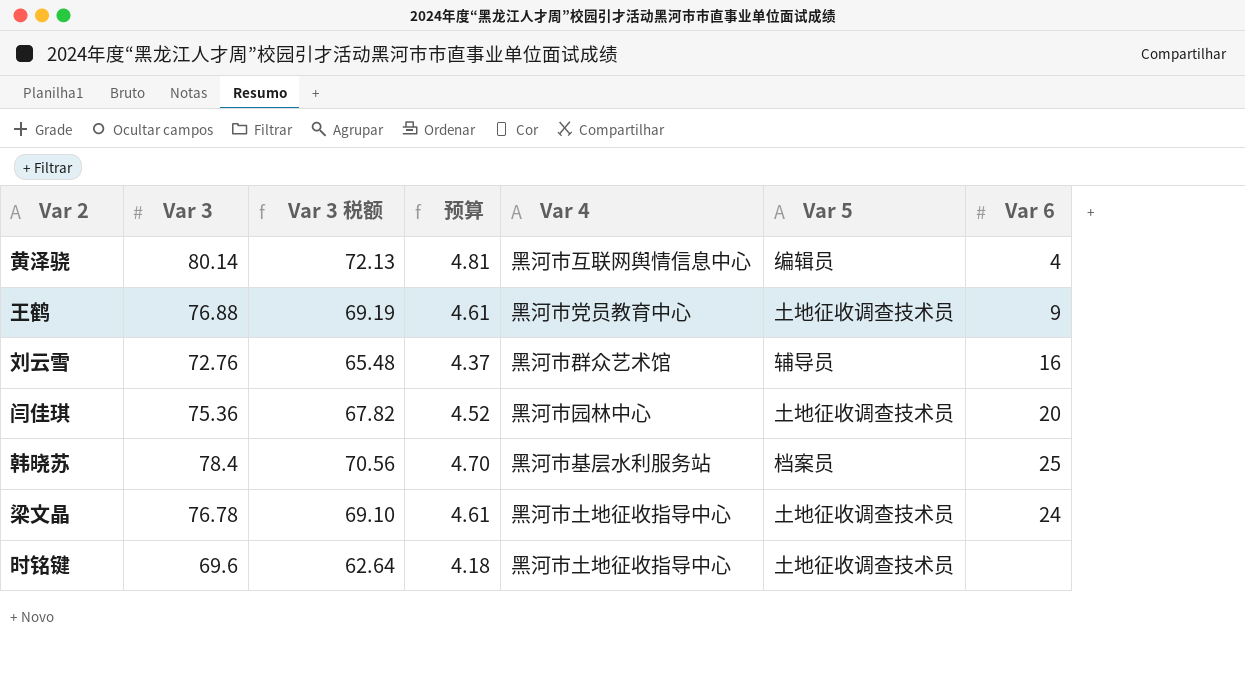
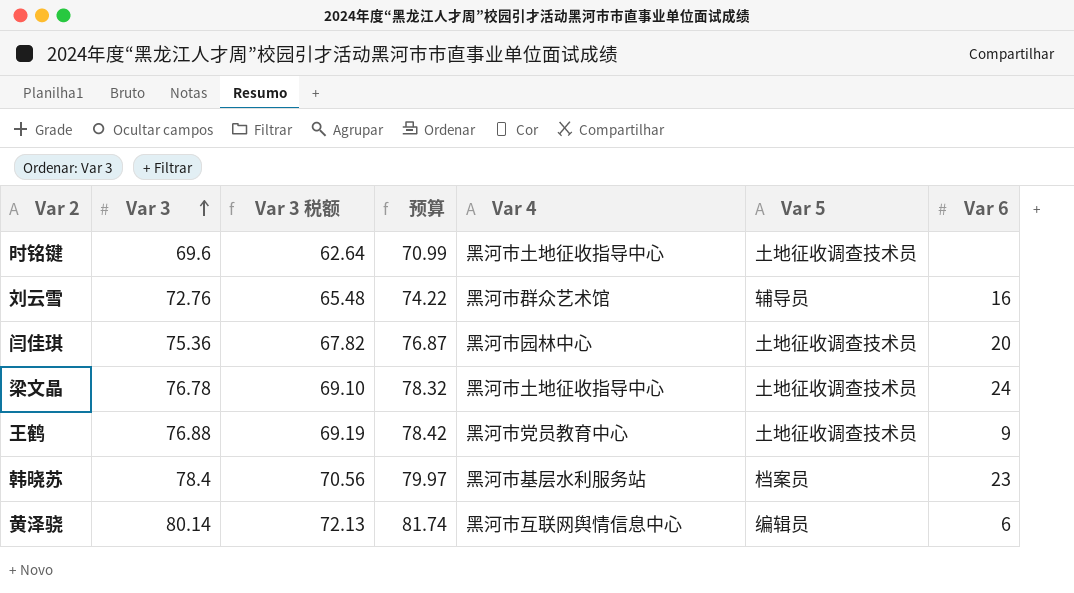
row order: none -> Var 3 ascending
column 预算 | formula: [Var 3] * 0.06 -> [Var 3] * 1.02
韩晓苏 | Var 6: 25 -> 23
黄泽骁 | Var 6: 4 -> 6

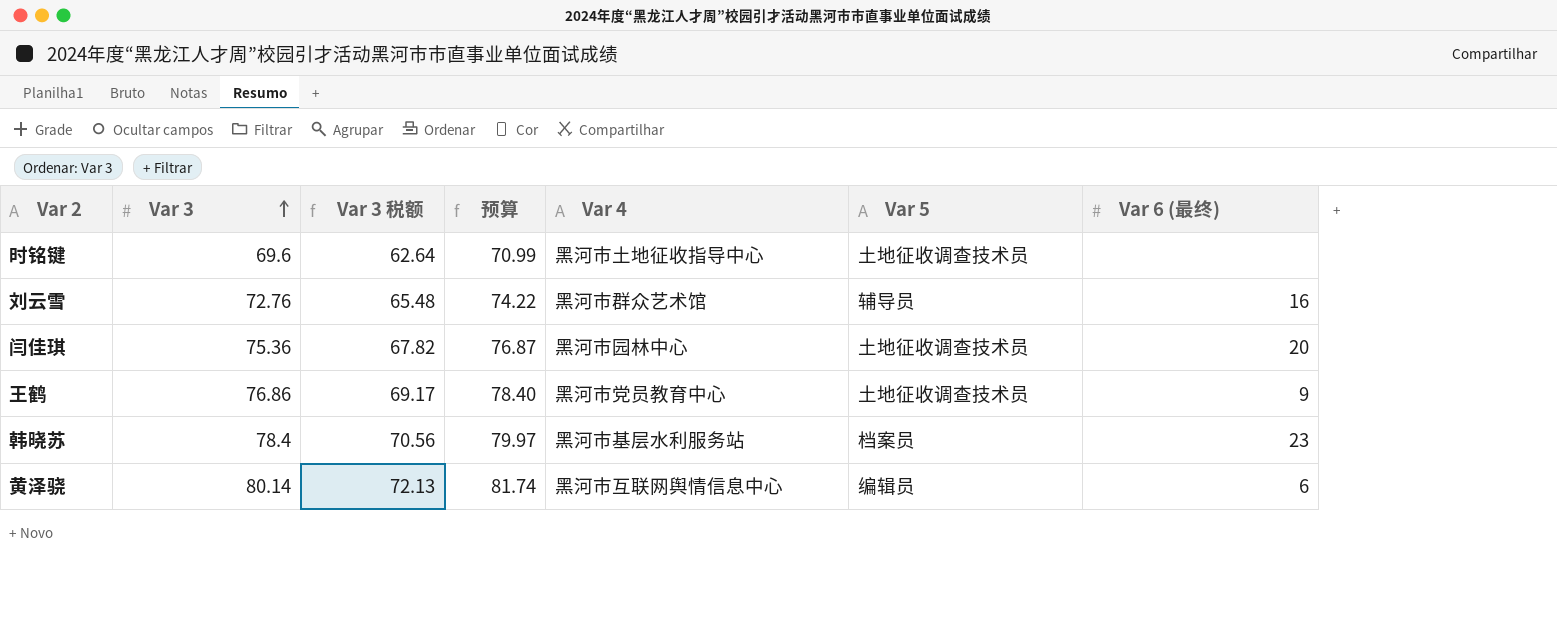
column name: Var 6 -> Var 6 (最终)
row 梁文晶: 76.78 | 69.10 | 78.32 | 黑河市土地征收指导中心 | 土地征收调查技术员 | 24 -> none
王鹤 | Var 3: 76.88 -> 76.86
王鹤 | Var 3 税额: 69.19 -> 69.17
王鹤 | 预算: 78.42 -> 78.40

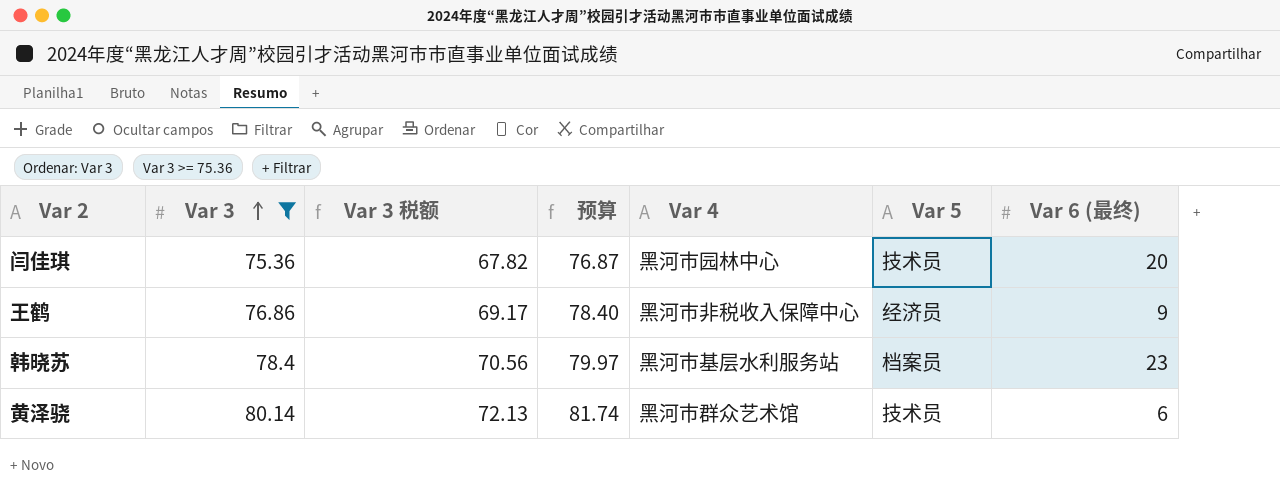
filter: none -> Var 3 >= 75.36
闫佳琪 | Var 5: 土地征收调查技术员 -> 技术员
王鹤 | Var 4: 黑河市党员教育中心 -> 黑河市非税收入保障中心
王鹤 | Var 5: 土地征收调查技术员 -> 经济员
黄泽骁 | Var 4: 黑河市互联网舆情信息中心 -> 黑河市群众艺术馆
黄泽骁 | Var 5: 编辑员 -> 技术员

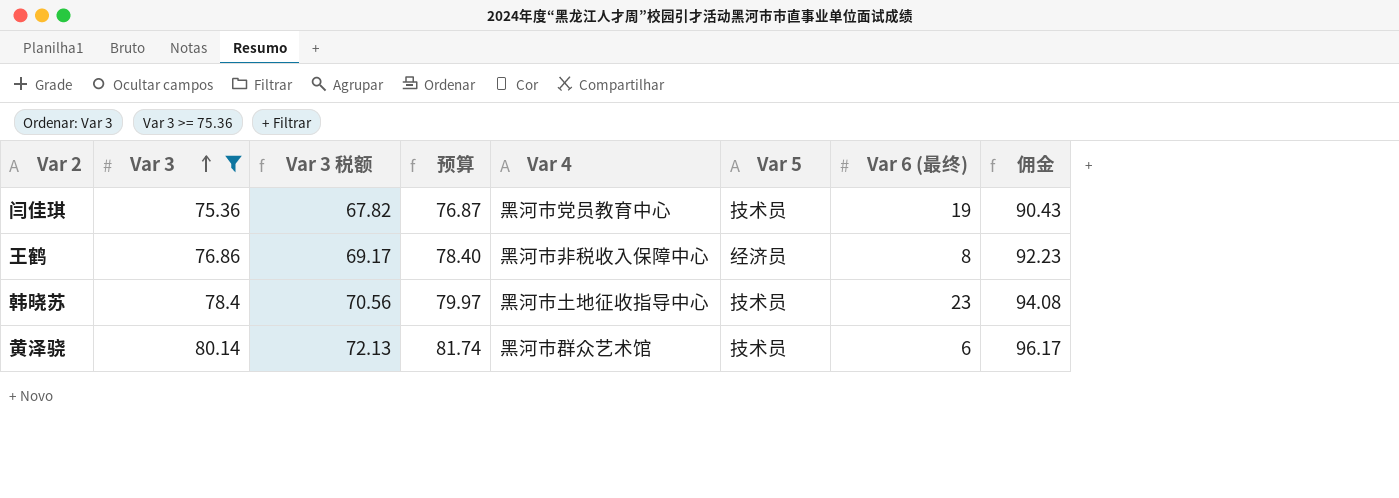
column 佣金 | formula: none -> [Var 3] * 1.2
闫佳琪 | Var 4: 黑河市园林中心 -> 黑河市党员教育中心
闫佳琪 | Var 6 (最终): 20 -> 19
王鹤 | Var 6 (最终): 9 -> 8
韩晓苏 | Var 4: 黑河市基层水利服务站 -> 黑河市土地征收指导中心
韩晓苏 | Var 5: 档案员 -> 技术员

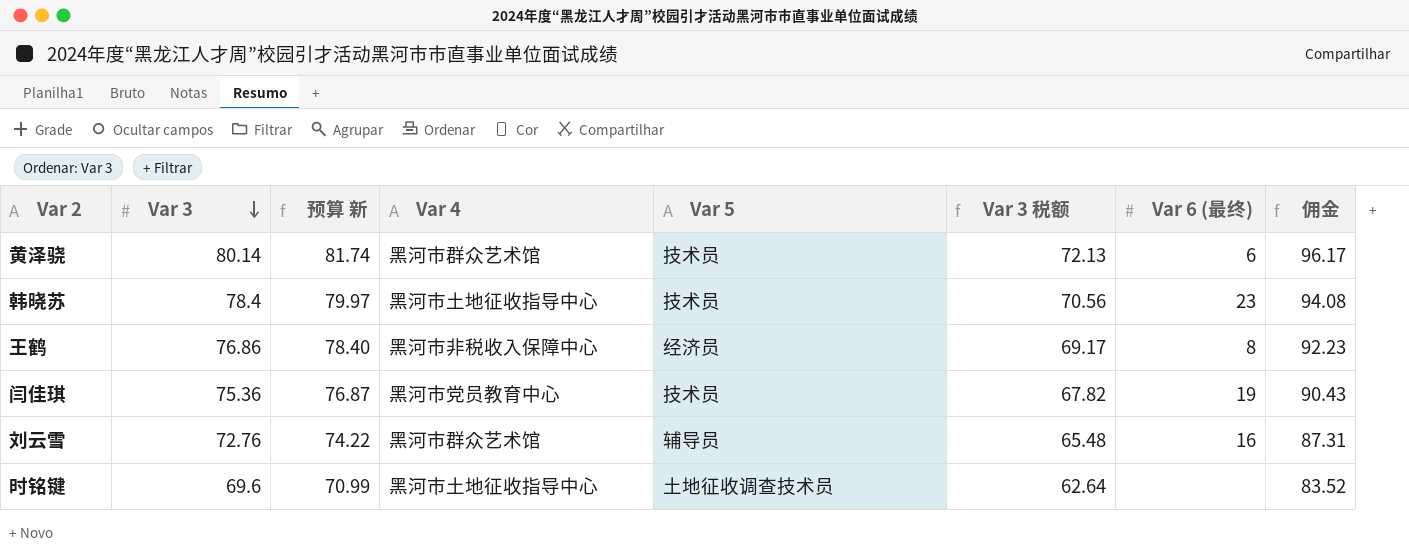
filter: Var 3 >= 75.36 -> none
row order: Var 3 ascending -> Var 3 descending
column name: 预算 -> 预算 新
column Var 3 税额 | position: 3 -> 6

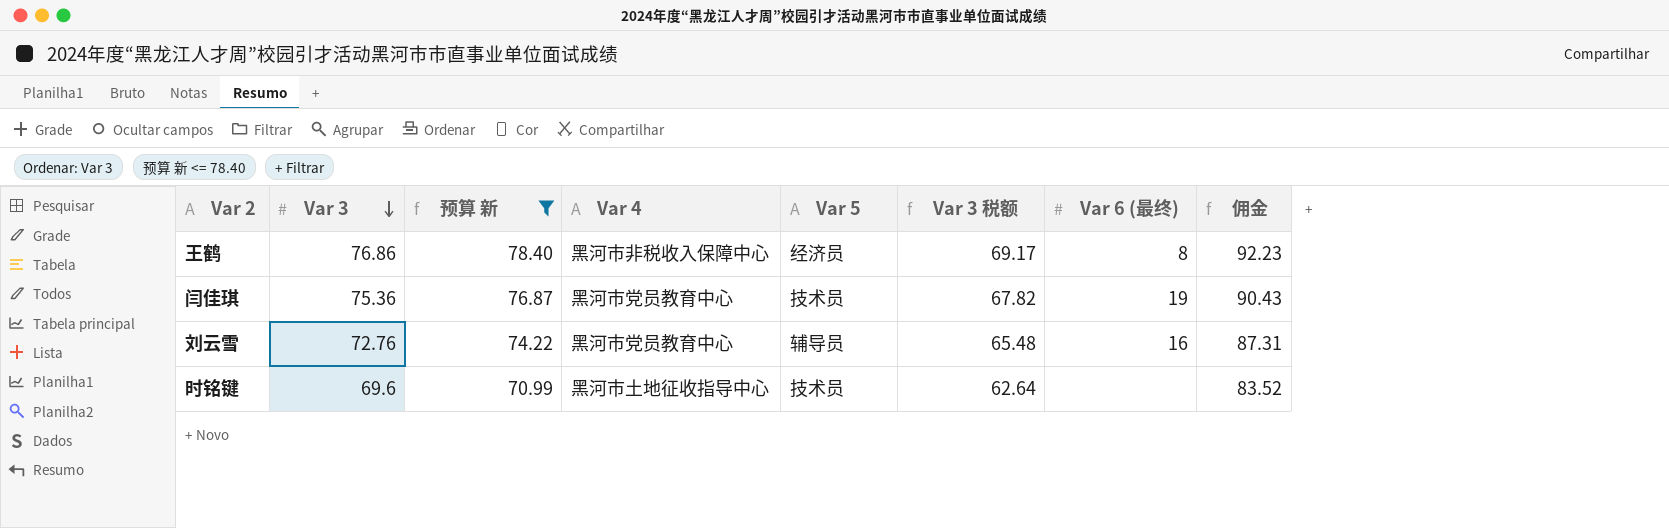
filter: none -> 预算 新 <= 78.40
刘云雪 | Var 4: 黑河市群众艺术馆 -> 黑河市党员教育中心
时铭键 | Var 5: 土地征收调查技术员 -> 技术员

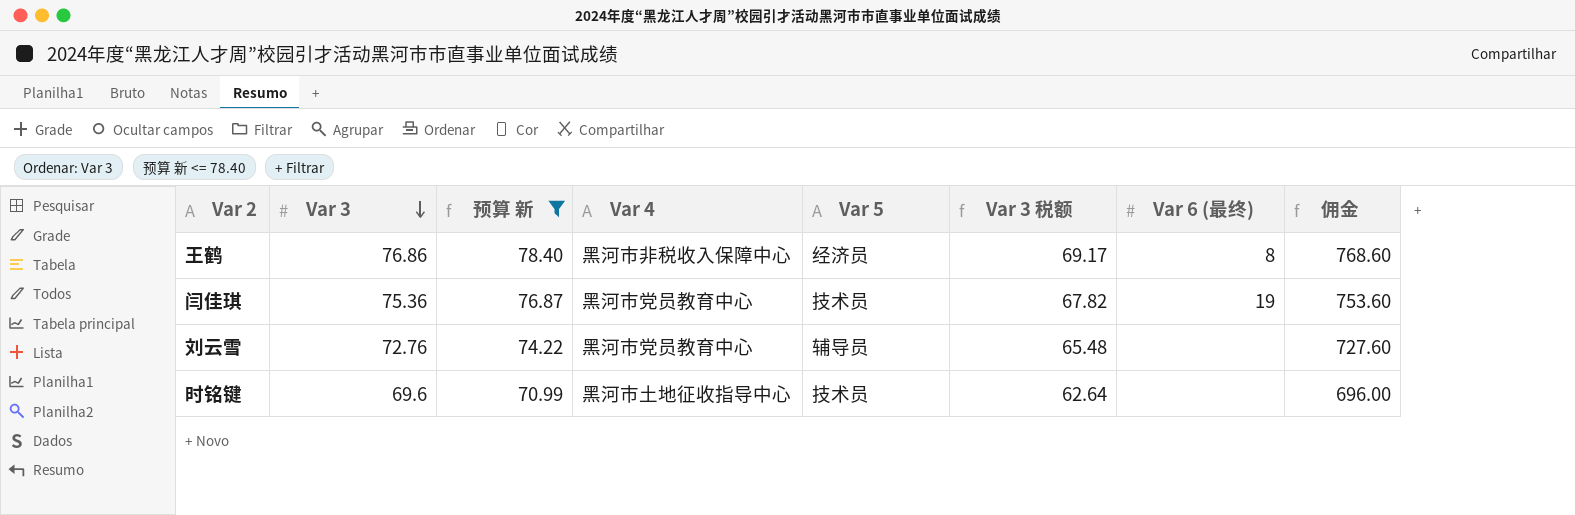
column 佣金 | formula: [Var 3] * 1.2 -> [Var 3] * 10
刘云雪 | Var 6 (最终): 16 -> none

